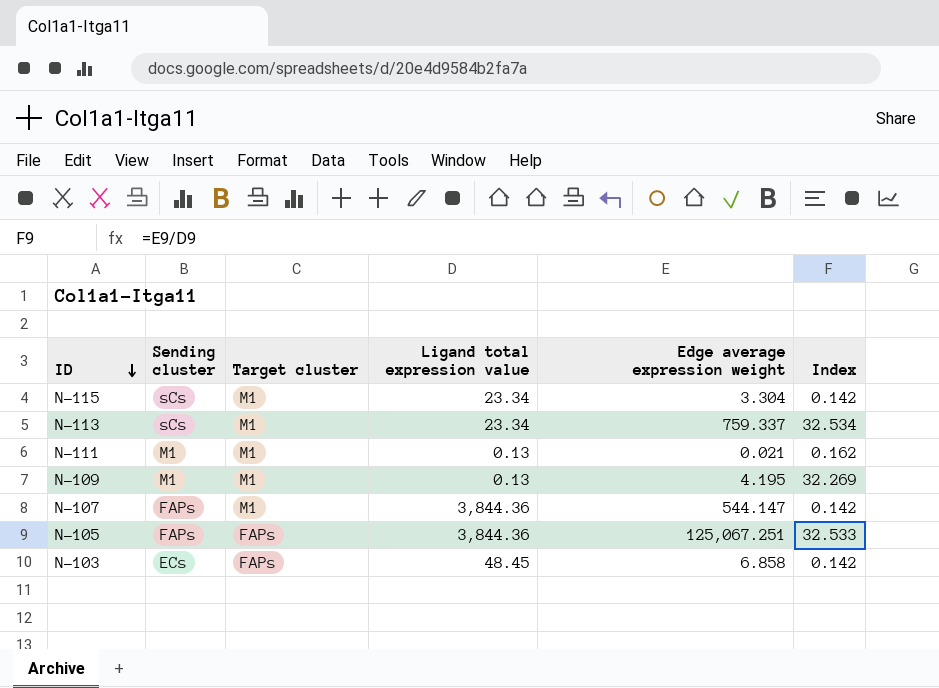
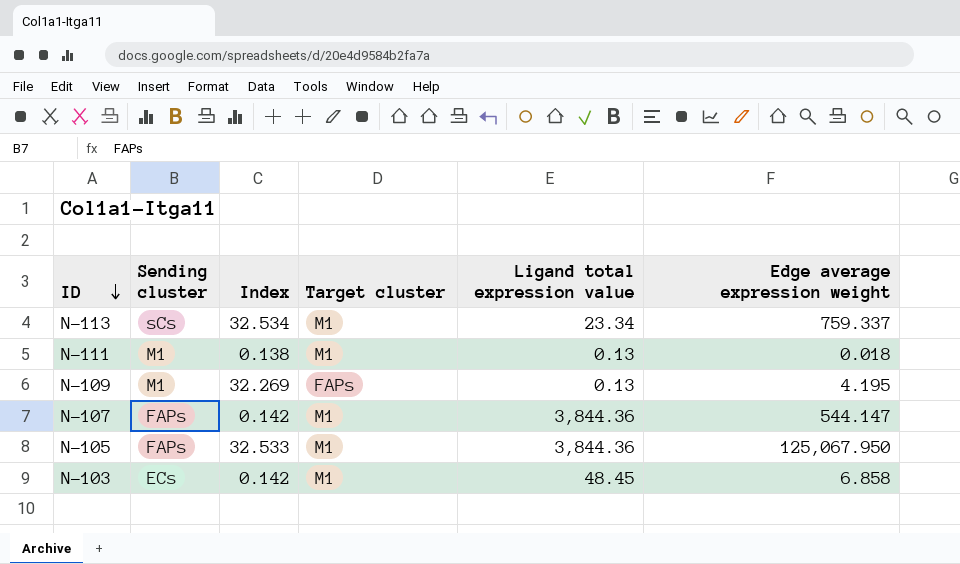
column Index | position: 6 -> 3
row N-115: sCs | M1 | 23.34 | 3.304 | 0.142 -> none
N-111 | Index: 0.162 -> 0.138
N-111 | Edge average expression weight: 0.021 -> 0.018
N-109 | Target cluster: M1 -> FAPs
N-105 | Target cluster: FAPs -> M1
N-105 | Edge average expression weight: 125,067.251 -> 125,067.950
N-103 | Target cluster: FAPs -> M1

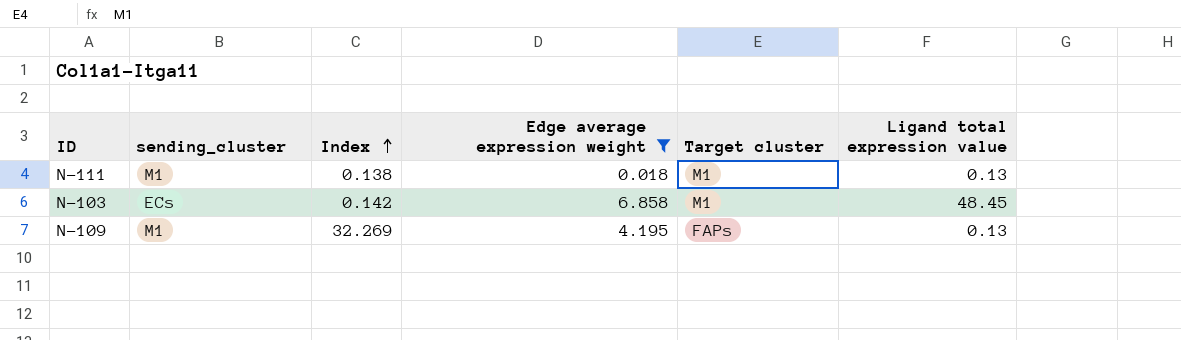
filter: none -> Edge average expression weight <= 6.858
row order: ID descending -> Index ascending
column name: Sending cluster -> sending_cluster
column Edge average expression weight | position: 6 -> 4

